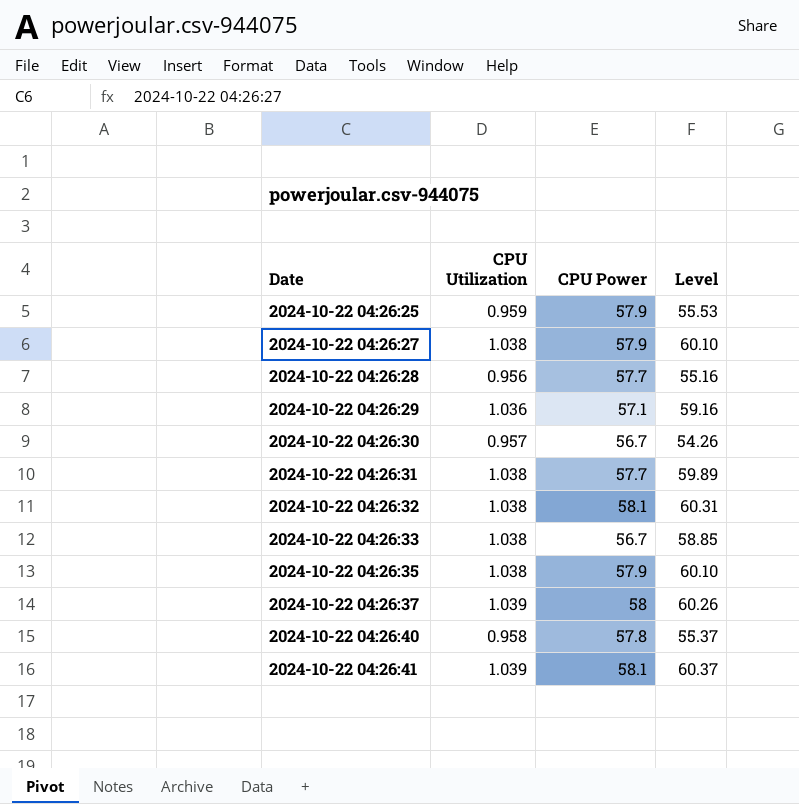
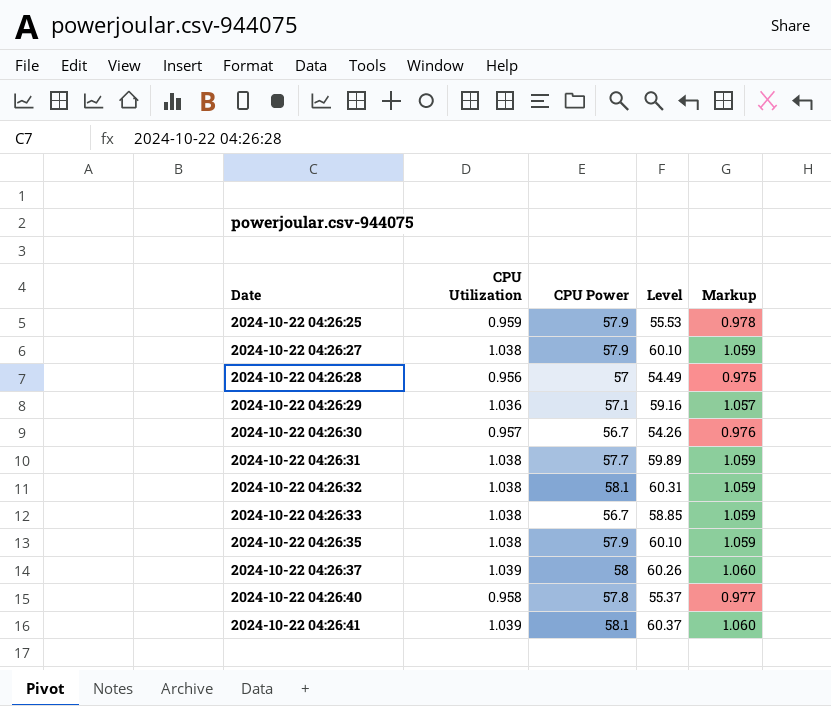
column Markup | formula: none -> [CPU Utilization] * 1.02
2024-10-22 04:26:28 | CPU Power: 57.7 -> 57
2024-10-22 04:26:28 | Level: 55.16 -> 54.49

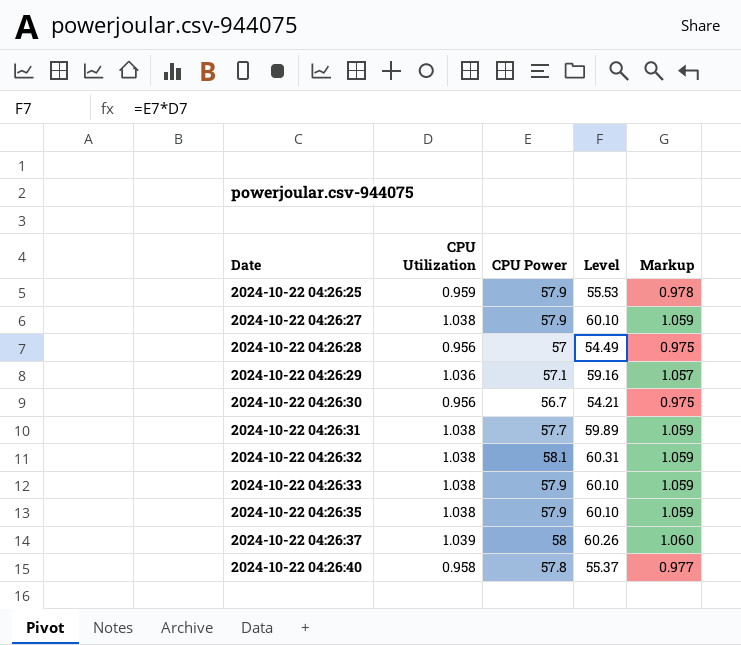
row 2024-10-22 04:26:41: 1.039 | 58.1 | 60.37 | 1.060 -> none
2024-10-22 04:26:30 | CPU Utilization: 0.957 -> 0.956
2024-10-22 04:26:30 | Level: 54.26 -> 54.21
2024-10-22 04:26:30 | Markup: 0.976 -> 0.975
2024-10-22 04:26:33 | CPU Power: 56.7 -> 57.9
2024-10-22 04:26:33 | Level: 58.85 -> 60.10

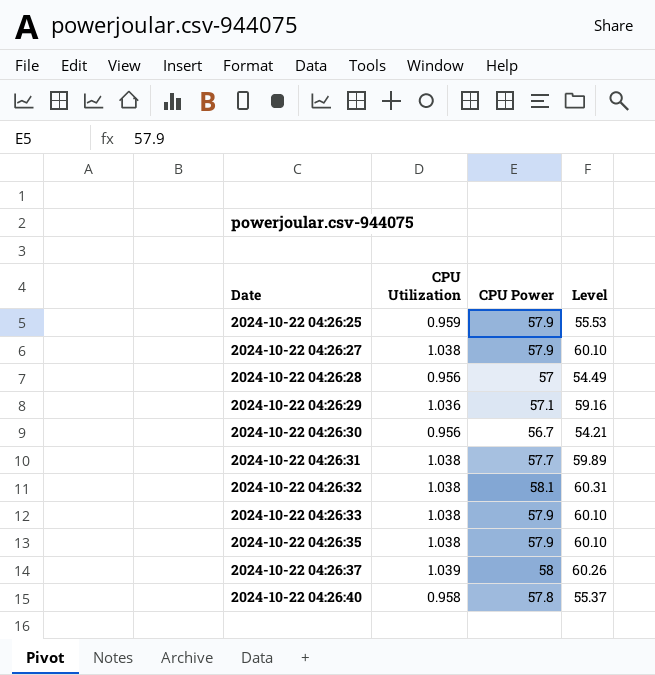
column Markup | formula: [CPU Utilization] * 1.02 -> none

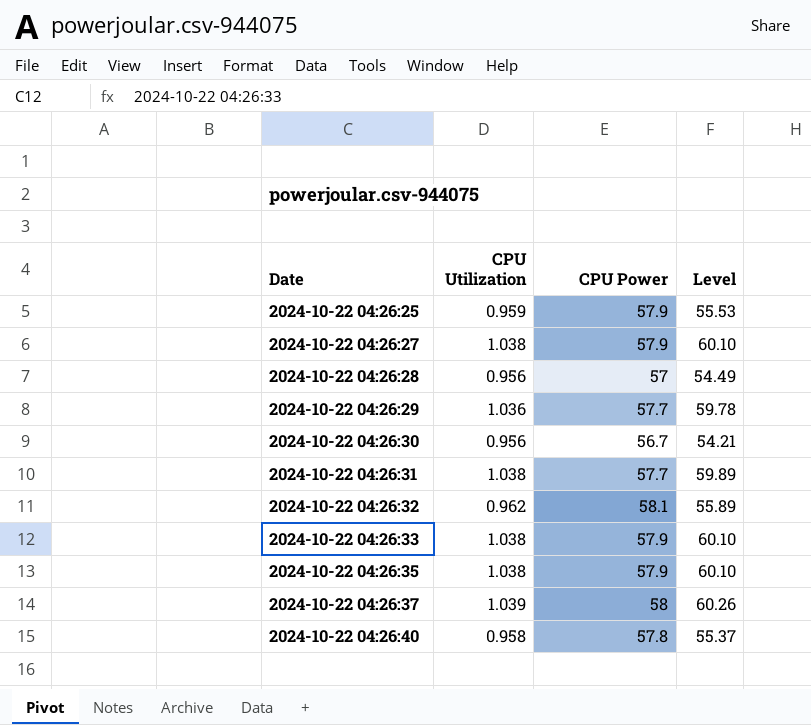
2024-10-22 04:26:29 | CPU Power: 57.1 -> 57.7
2024-10-22 04:26:29 | Level: 59.16 -> 59.78
2024-10-22 04:26:32 | CPU Utilization: 1.038 -> 0.962
2024-10-22 04:26:32 | Level: 60.31 -> 55.89

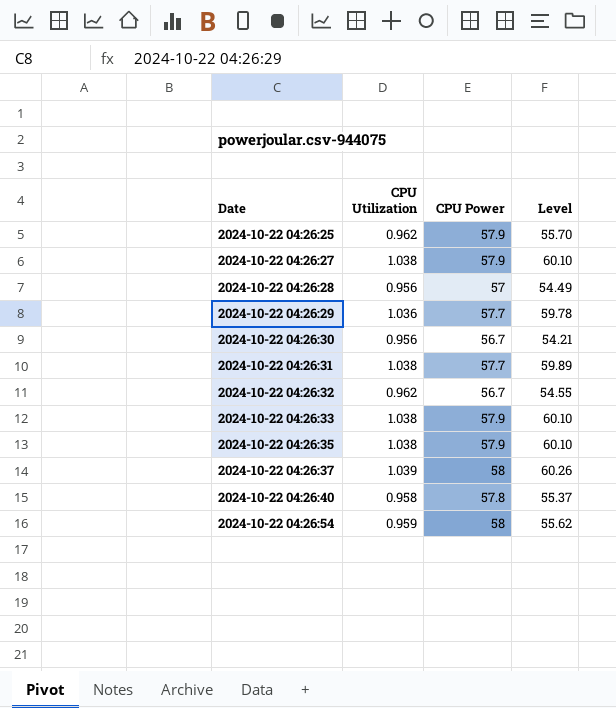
2024-10-22 04:26:25 | CPU Utilization: 0.959 -> 0.962
2024-10-22 04:26:25 | Level: 55.53 -> 55.70
2024-10-22 04:26:32 | CPU Power: 58.1 -> 56.7
2024-10-22 04:26:32 | Level: 55.89 -> 54.55
row 2024-10-22 04:26:54: none -> 0.959 | 58 | 55.62

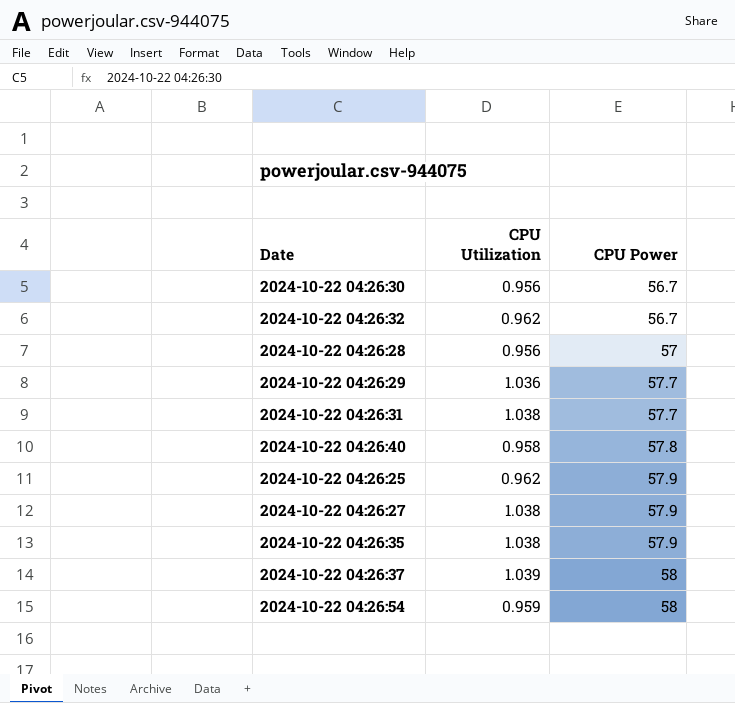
row order: Date ascending -> CPU Power ascending
column Level | formula: [CPU Utilization] * [CPU Power] -> none
row 2024-10-22 04:26:33: 1.038 | 57.9 | 60.10 -> none

